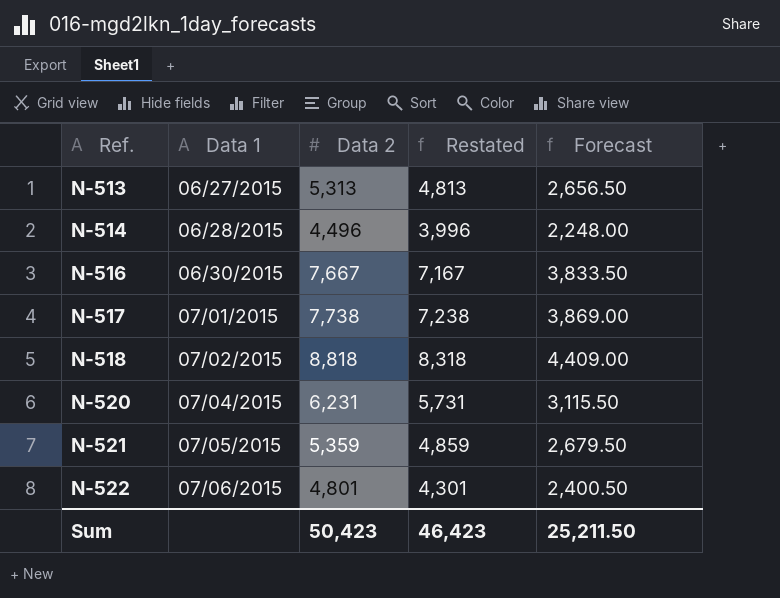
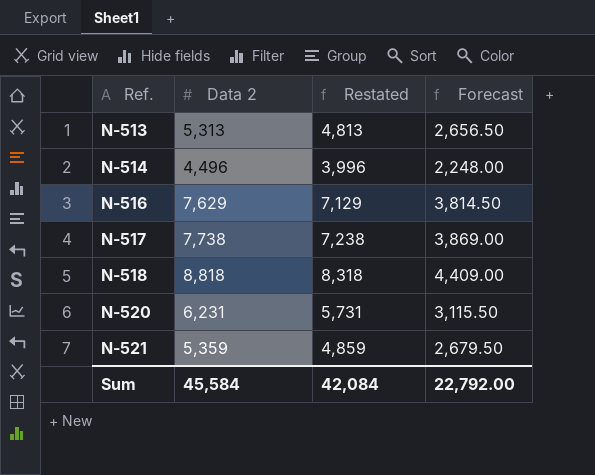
column Data 1 | position: 2 -> none
row N-522: 07/06/2015 | 4,801 | 4,301 | 2,400.50 -> none
N-516 | Data 2: 7,667 -> 7,629
N-516 | Restated: 7,167 -> 7,129
N-516 | Forecast: 3,833.50 -> 3,814.50
Sum | Data 2: 50,423 -> 45,584
Sum | Restated: 46,423 -> 42,084
Sum | Forecast: 25,211.50 -> 22,792.00

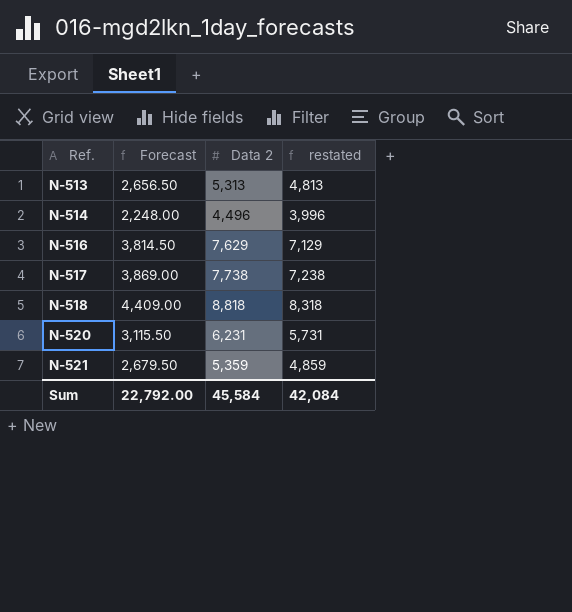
column Forecast | position: 4 -> 2
column name: Restated -> restated

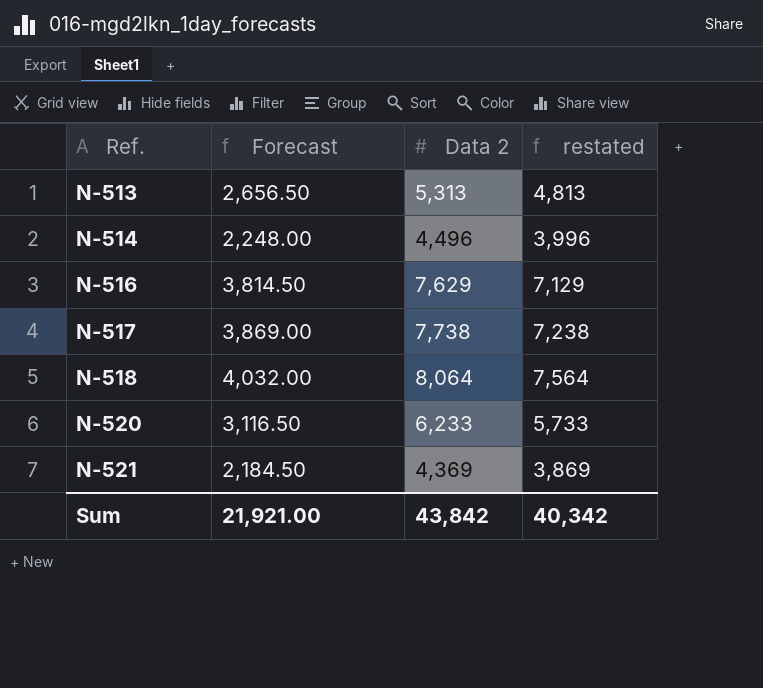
N-518 | Forecast: 4,409.00 -> 4,032.00
N-518 | Data 2: 8,818 -> 8,064
N-518 | restated: 8,318 -> 7,564
N-520 | Forecast: 3,115.50 -> 3,116.50
N-520 | Data 2: 6,231 -> 6,233
N-520 | restated: 5,731 -> 5,733
N-521 | Forecast: 2,679.50 -> 2,184.50
N-521 | Data 2: 5,359 -> 4,369
N-521 | restated: 4,859 -> 3,869
Sum | Forecast: 22,792.00 -> 21,921.00
Sum | Data 2: 45,584 -> 43,842
Sum | restated: 42,084 -> 40,342

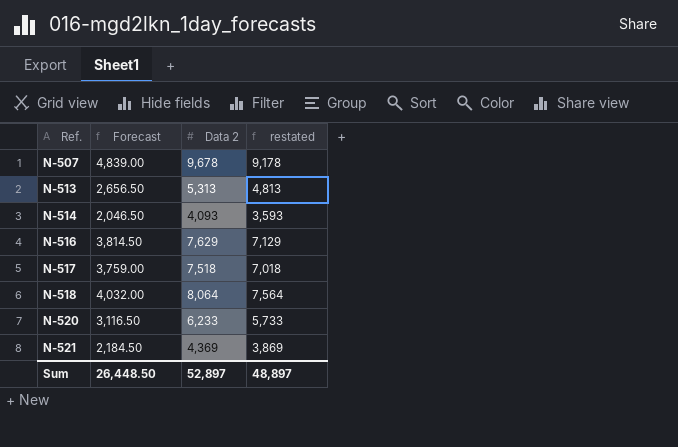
row N-507: none -> 4,839.00 | 9,678 | 9,178
N-514 | Forecast: 2,248.00 -> 2,046.50
N-514 | Data 2: 4,496 -> 4,093
N-514 | restated: 3,996 -> 3,593
N-517 | Forecast: 3,869.00 -> 3,759.00
N-517 | Data 2: 7,738 -> 7,518
N-517 | restated: 7,238 -> 7,018
Sum | Forecast: 21,921.00 -> 26,448.50
Sum | Data 2: 43,842 -> 52,897
Sum | restated: 40,342 -> 48,897

